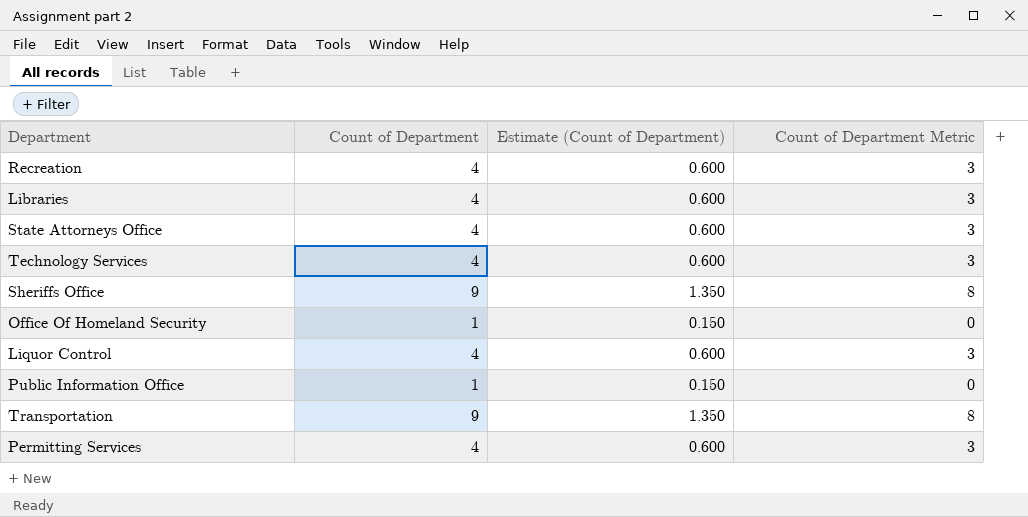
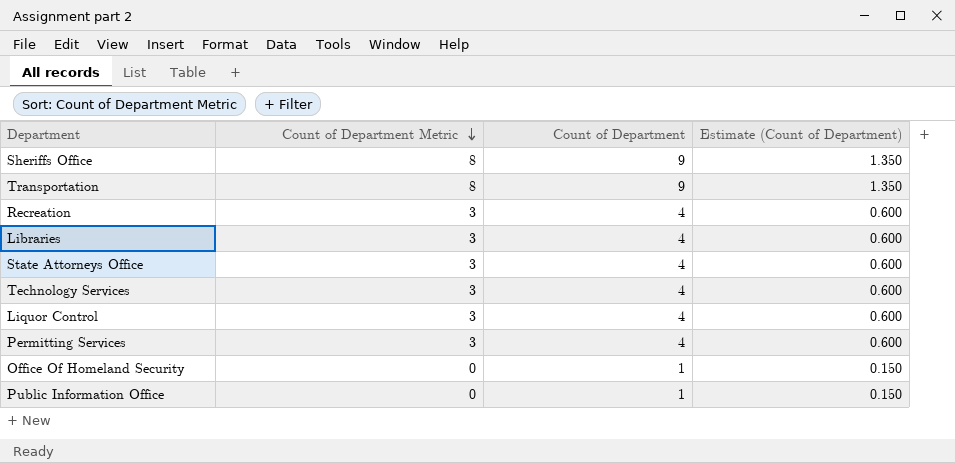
row order: none -> Count of Department Metric descending
column Count of Department Metric | position: 4 -> 2

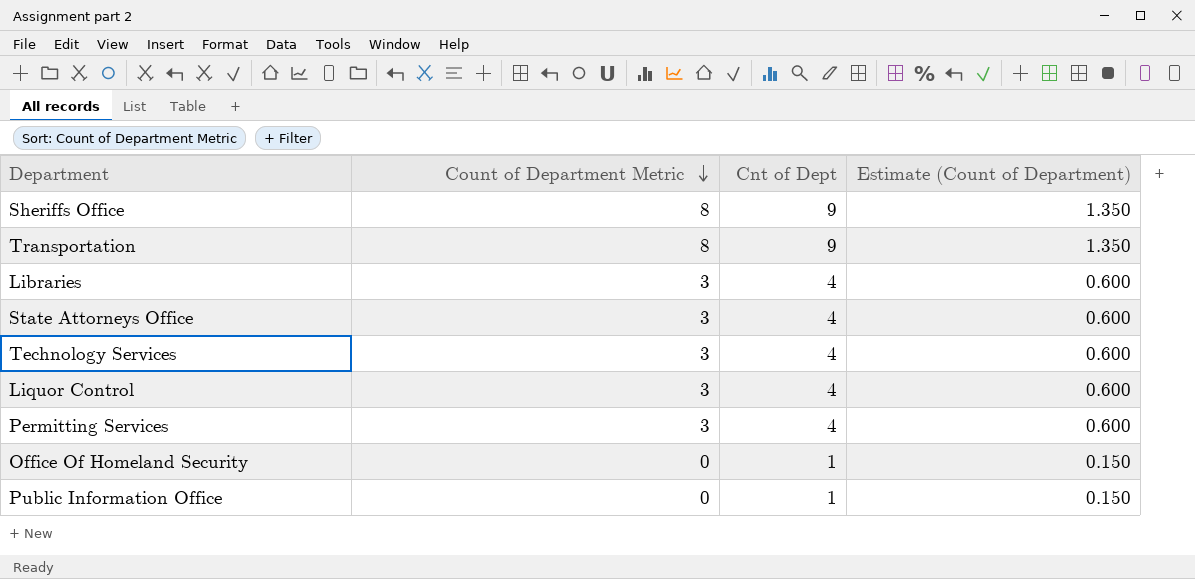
column name: Count of Department -> Cnt of Dept
row Recreation: 3 | 4 | 0.600 -> none

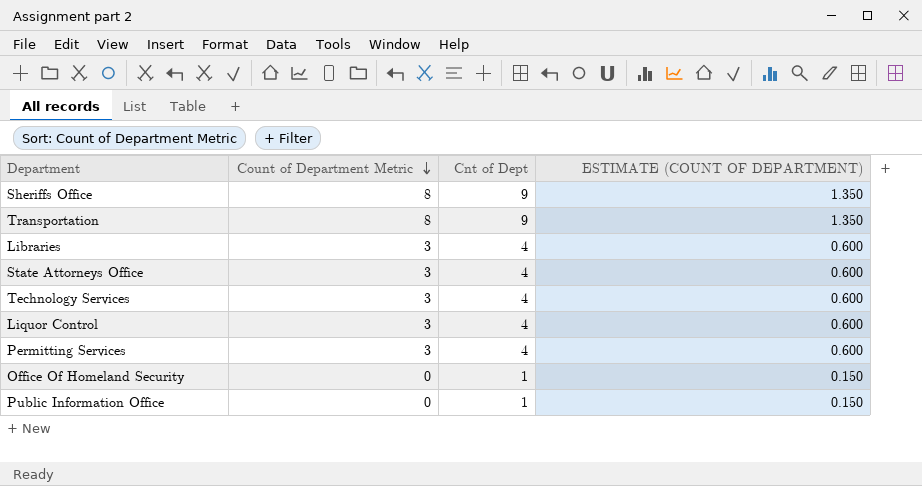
column name: Estimate (Count of Department) -> ESTIMATE (COUNT OF DEPARTMENT)

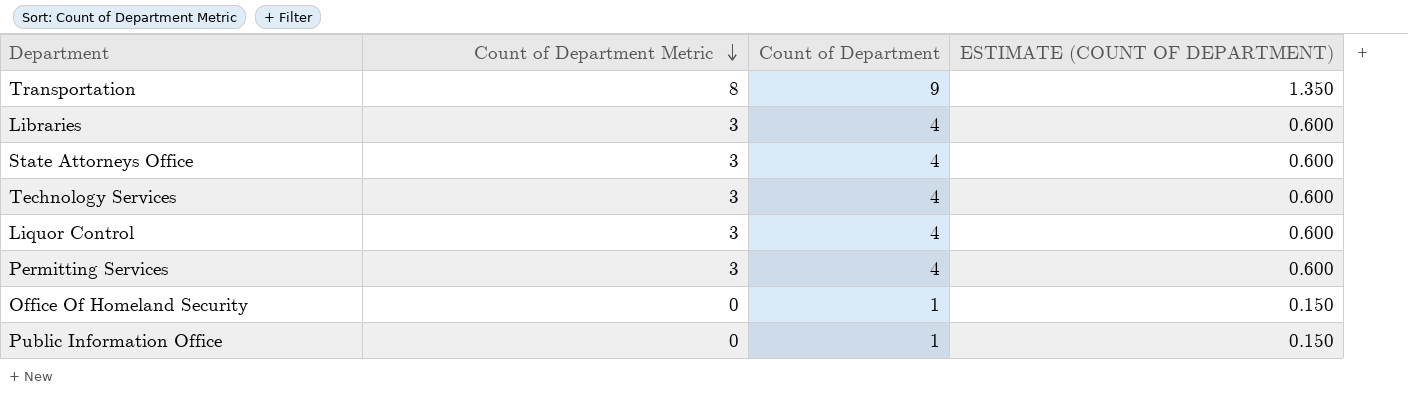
column name: Cnt of Dept -> Count of Department
row Sheriffs Office: 8 | 9 | 1.350 -> none

